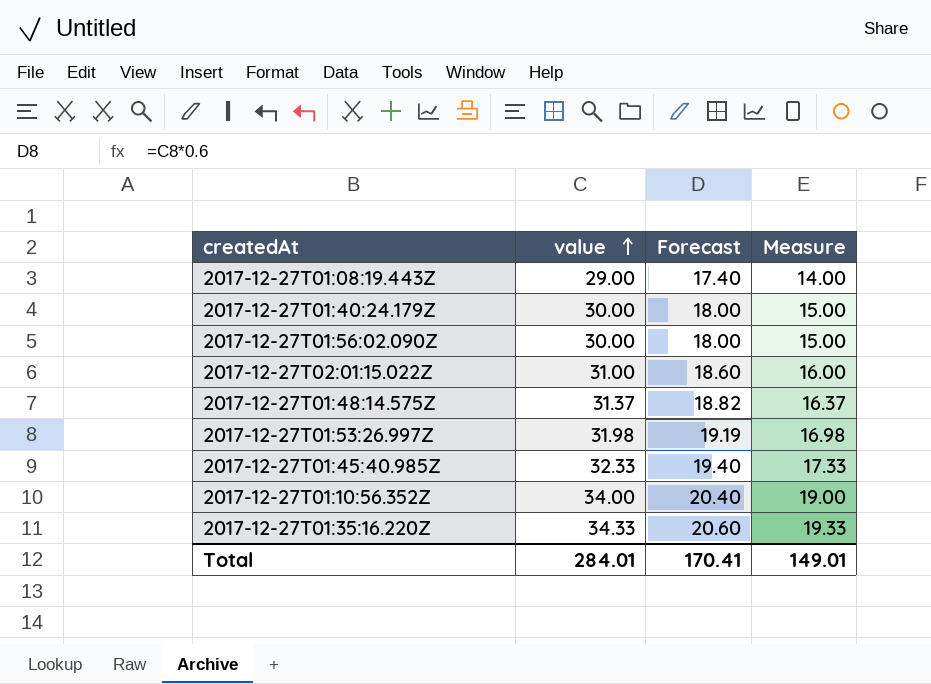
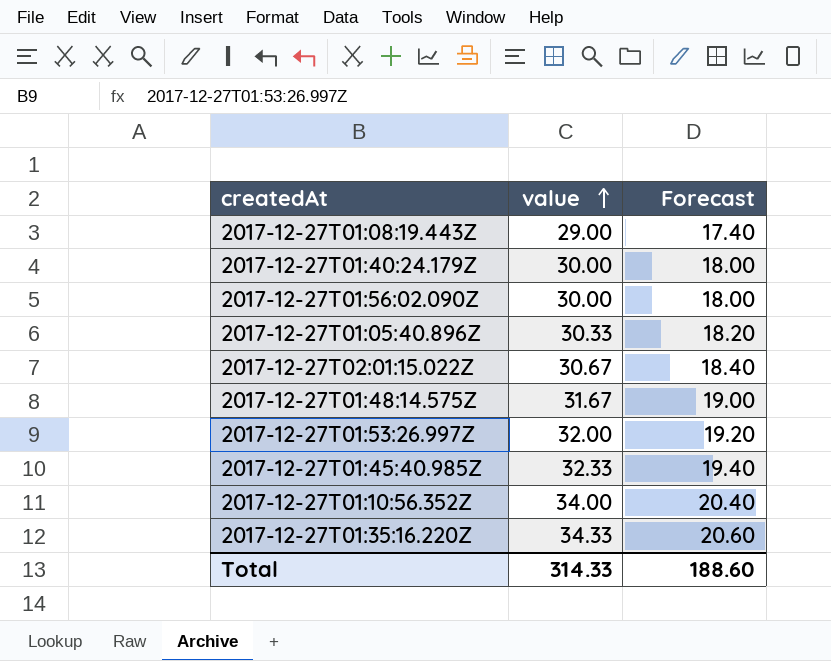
column Measure | formula: [value] - 15 -> none
row 2017-12-27T01:05:40.896Z: none -> 30.33 | 18.20
2017-12-27T02:01:15.022Z | value: 31.00 -> 30.67
2017-12-27T02:01:15.022Z | Forecast: 18.60 -> 18.40
2017-12-27T01:48:14.575Z | value: 31.37 -> 31.67
2017-12-27T01:48:14.575Z | Forecast: 18.82 -> 19.00
2017-12-27T01:53:26.997Z | value: 31.98 -> 32.00
2017-12-27T01:53:26.997Z | Forecast: 19.19 -> 19.20
Total | value: 284.01 -> 314.33
Total | Forecast: 170.41 -> 188.60

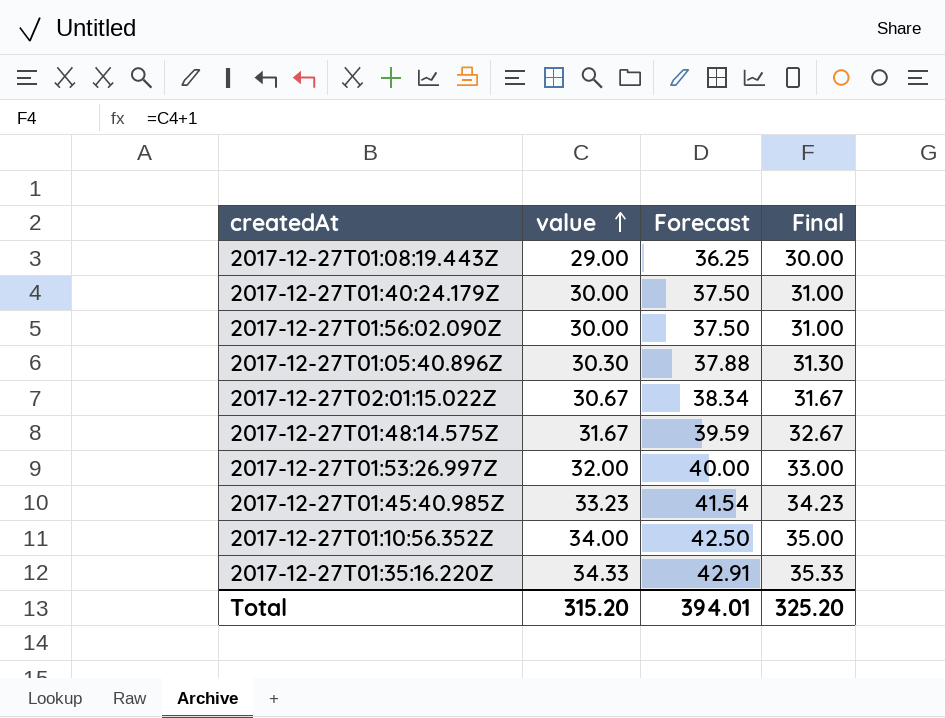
column Forecast | formula: [value] * 0.6 -> [value] * 1.25
column Final | formula: none -> [value] + 1
2017-12-27T01:05:40.896Z | value: 30.33 -> 30.30
2017-12-27T01:45:40.985Z | value: 32.33 -> 33.23
Total | value: 314.33 -> 315.20
Total | Forecast: 188.60 -> 394.01

